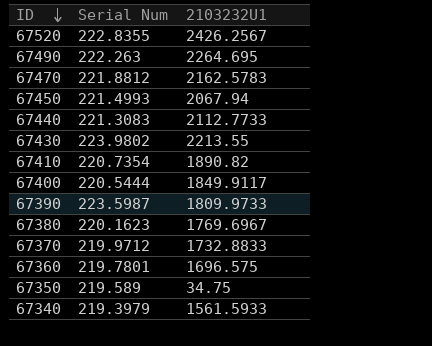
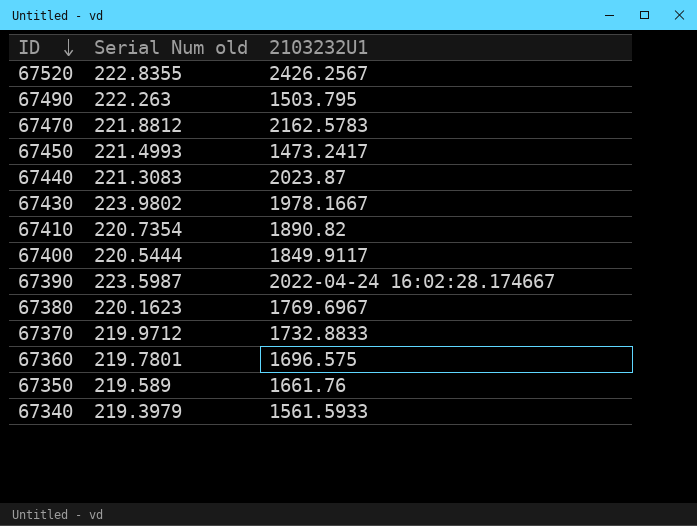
column name: Serial Num -> Serial Num old
67490 | 2103232U1: 2264.695 -> 1503.795
67450 | 2103232U1: 2067.94 -> 1473.2417
67440 | 2103232U1: 2112.7733 -> 2023.87
67430 | 2103232U1: 2213.55 -> 1978.1667
67390 | 2103232U1: 1809.9733 -> 2022-04-24 16:02:28.174667
67350 | 2103232U1: 34.75 -> 1661.76

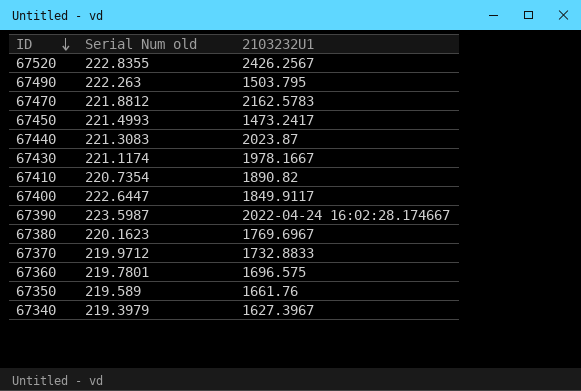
67430 | Serial Num old: 223.9802 -> 221.1174
67400 | Serial Num old: 220.5444 -> 222.6447
67340 | 2103232U1: 1561.5933 -> 1627.3967

